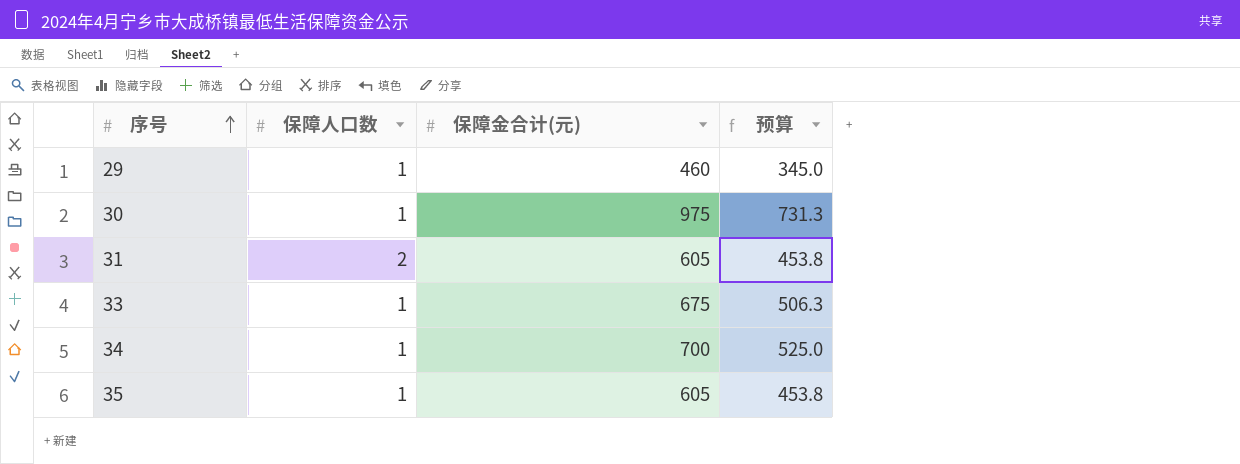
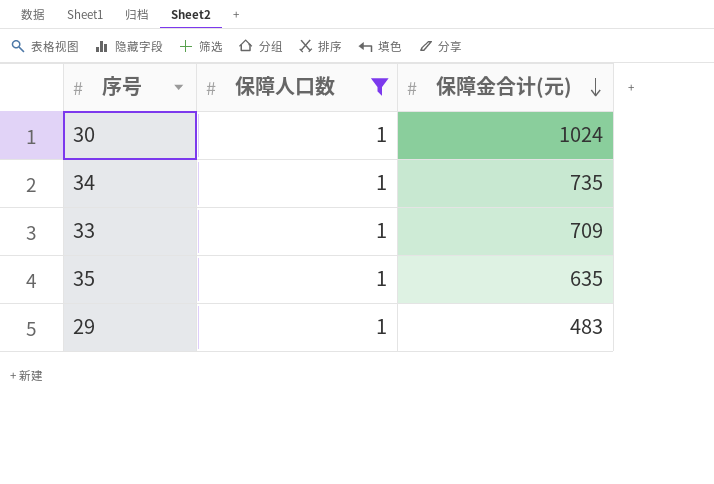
filter: none -> 保障人口数 = 1
row order: 序号 ascending -> 保障金合计(元) descending
column 预算 | formula: [保障金合计(元)] * 0.75 -> none
30 | 保障金合计(元): 975 -> 1024
34 | 保障金合计(元): 700 -> 735
33 | 保障金合计(元): 675 -> 709
35 | 保障金合计(元): 605 -> 635
29 | 保障金合计(元): 460 -> 483

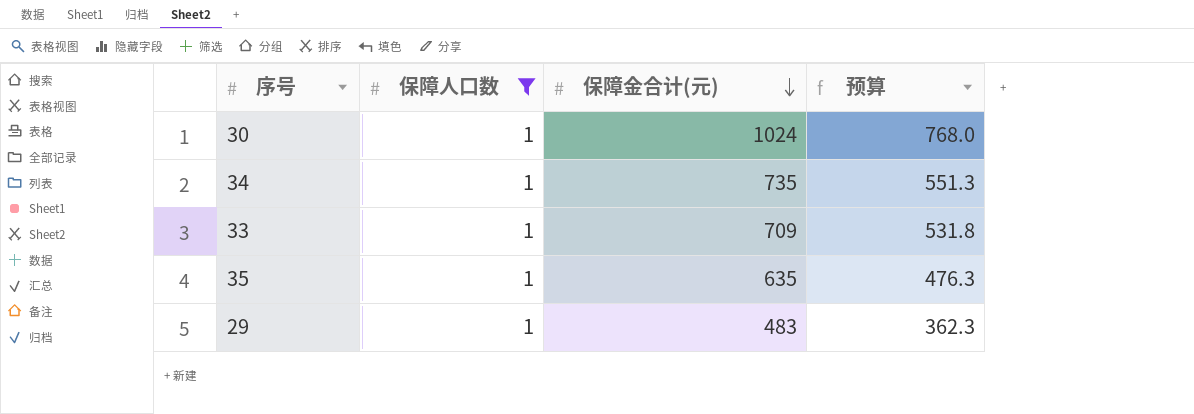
column 预算 | formula: none -> [保障金合计(元)] * 0.75

